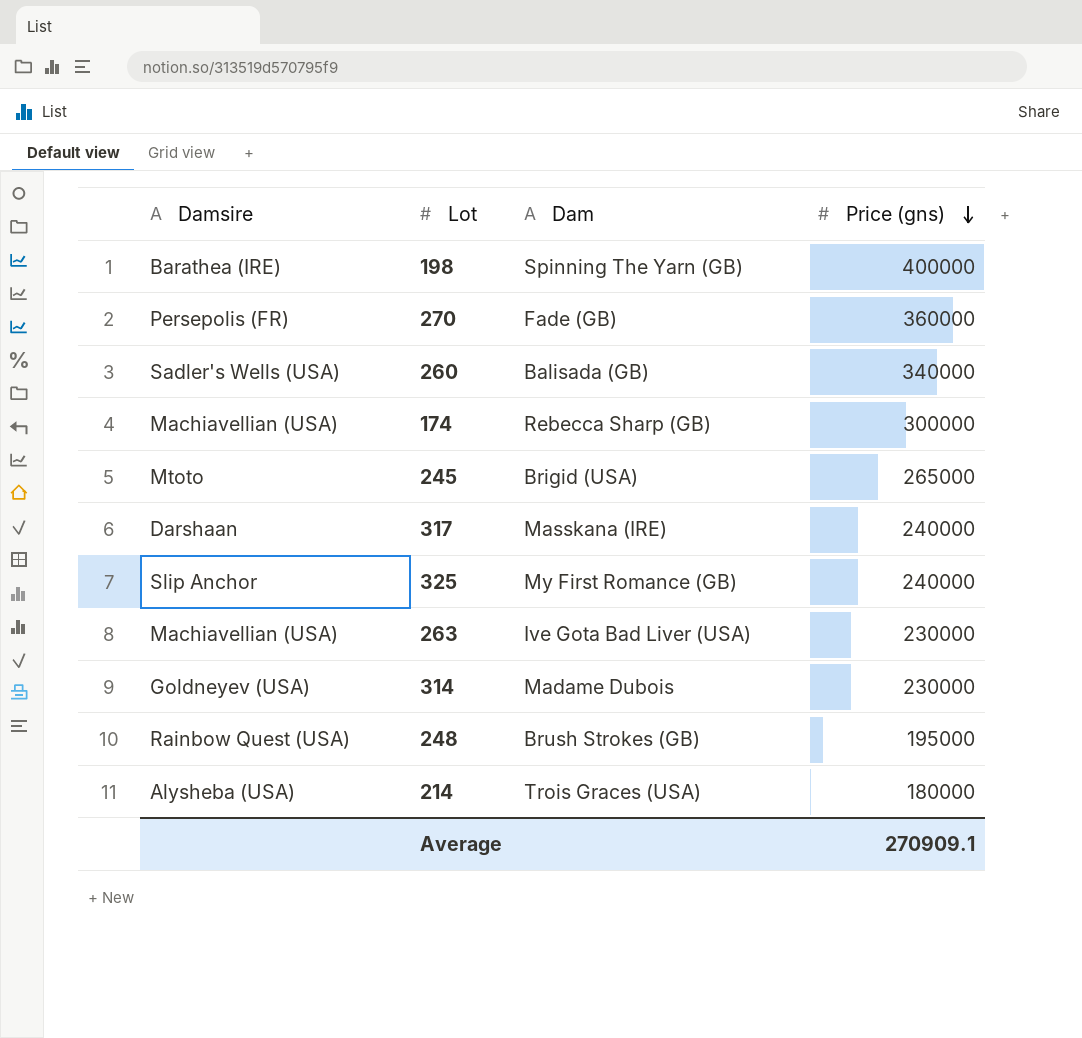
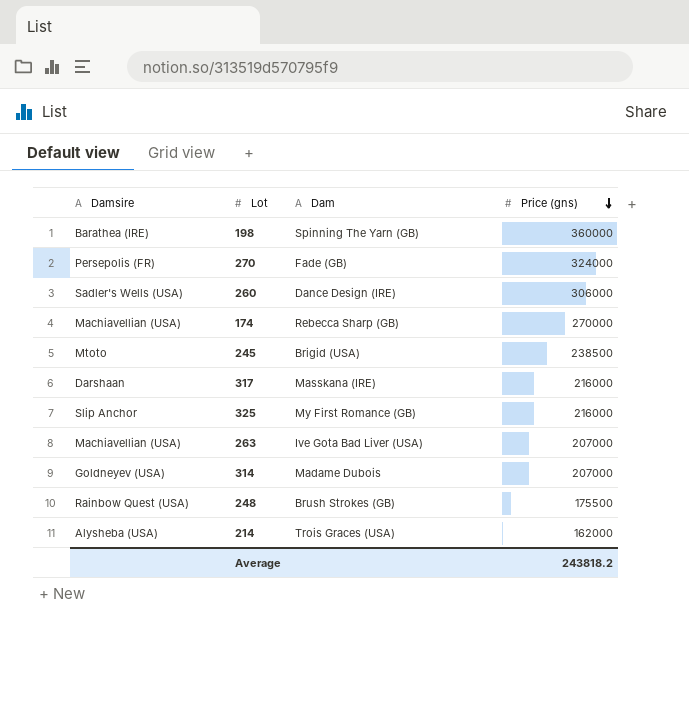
198 | Price (gns): 400000 -> 360000
270 | Price (gns): 360000 -> 324000
260 | Dam: Balisada (GB) -> Dance Design (IRE)
260 | Price (gns): 340000 -> 306000
174 | Price (gns): 300000 -> 270000
245 | Price (gns): 265000 -> 238500
317 | Price (gns): 240000 -> 216000
325 | Price (gns): 240000 -> 216000
263 | Price (gns): 230000 -> 207000
314 | Price (gns): 230000 -> 207000
248 | Price (gns): 195000 -> 175500
214 | Price (gns): 180000 -> 162000
Average | Price (gns): 270909.1 -> 243818.2

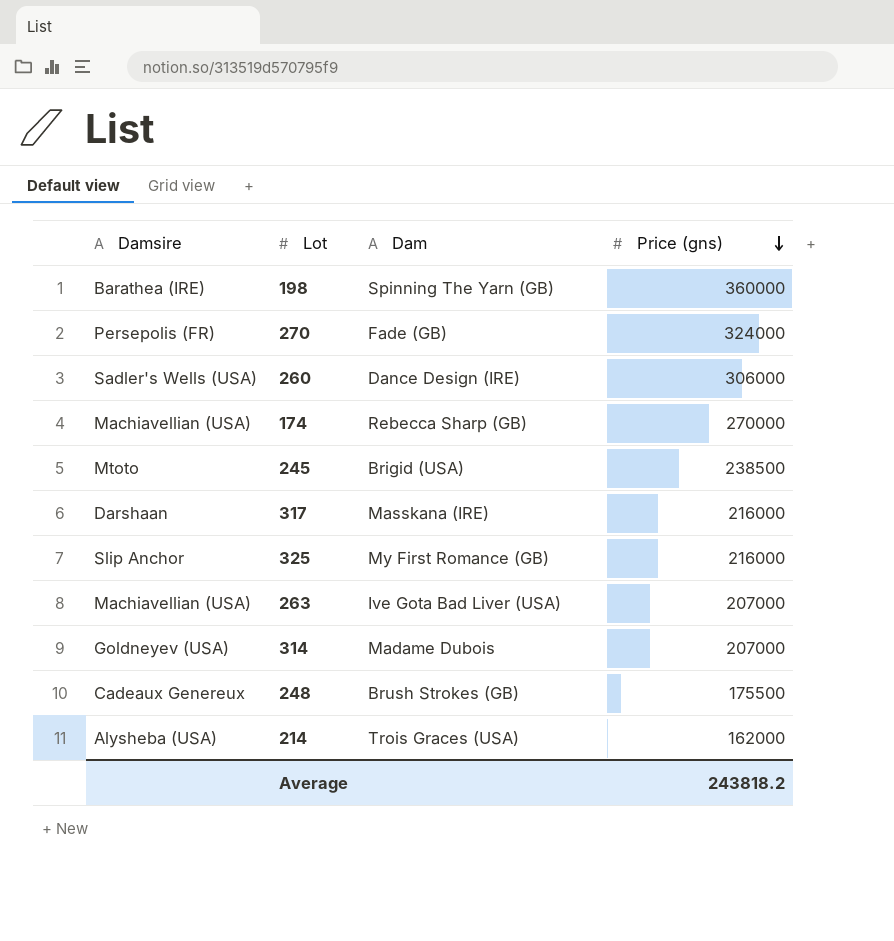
248 | Damsire: Rainbow Quest (USA) -> Cadeaux Genereux

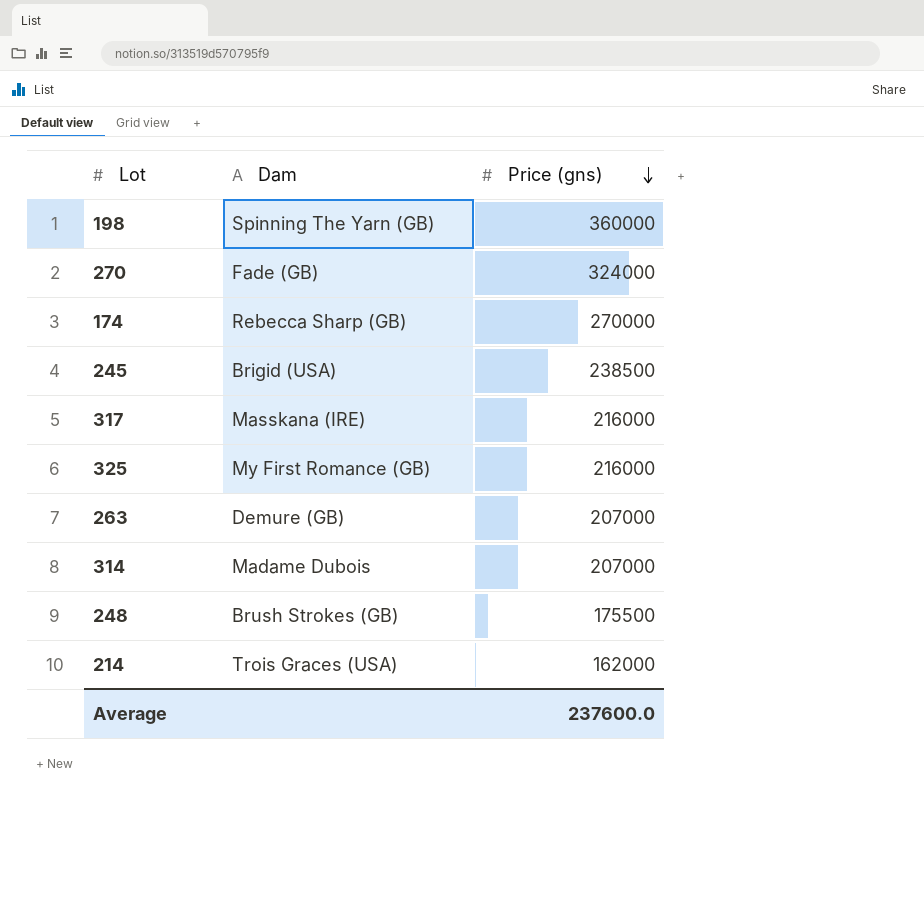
column Damsire | position: 1 -> none
row 260: Sadler's Wells (USA) | Dance Design (IRE) | 306000 -> none
263 | Dam: Ive Gota Bad Liver (USA) -> Demure (GB)
Average | Price (gns): 243818.2 -> 237600.0

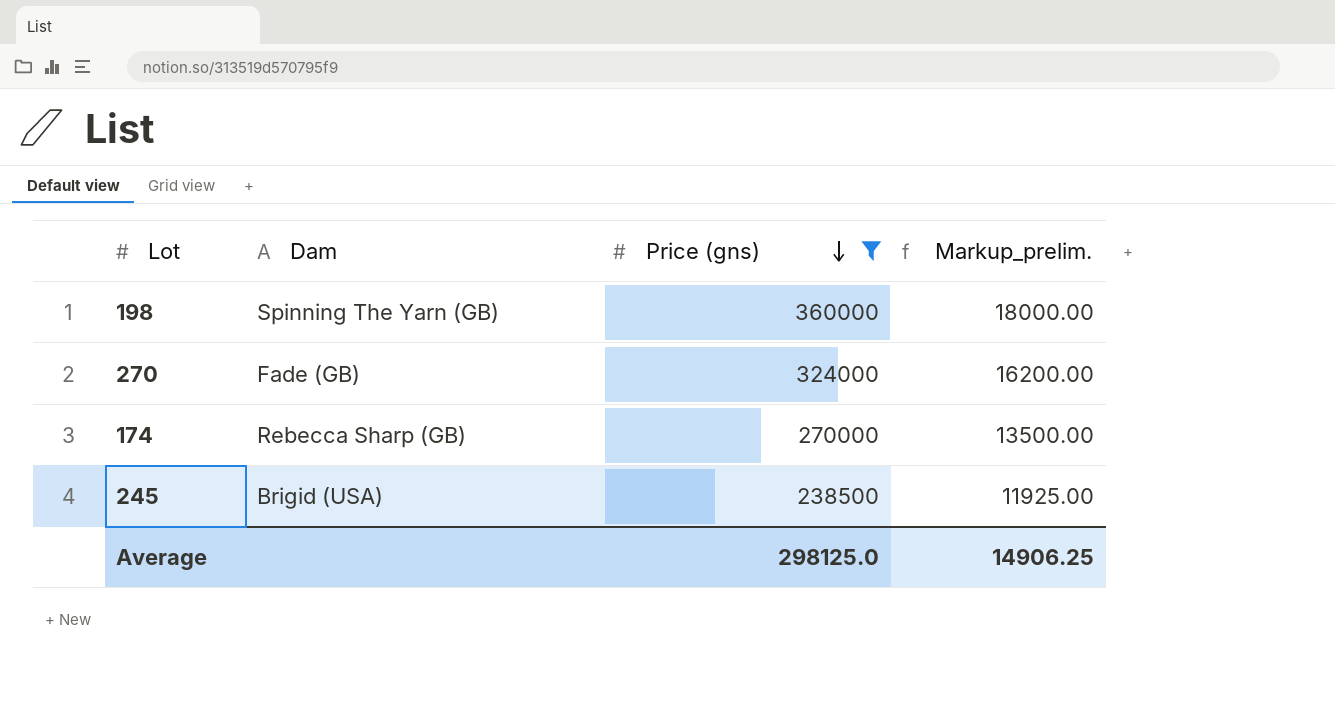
filter: none -> Price (gns) >= 238500
column Markup_prelim. | formula: none -> [Price (gns)] * 0.05
Average | Price (gns): 237600.0 -> 298125.0

